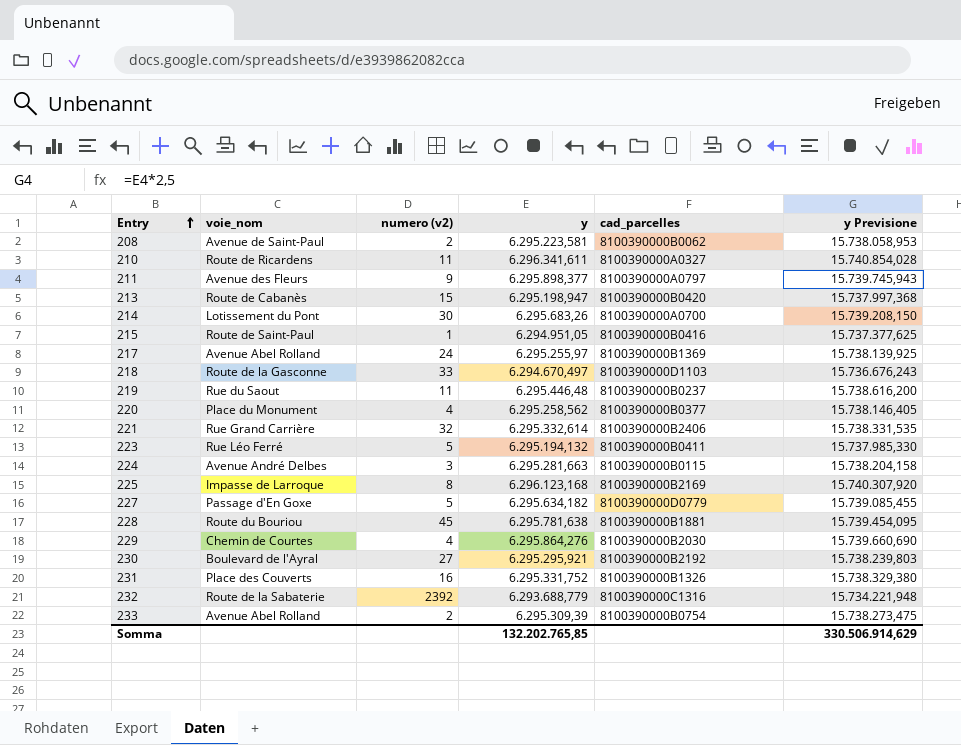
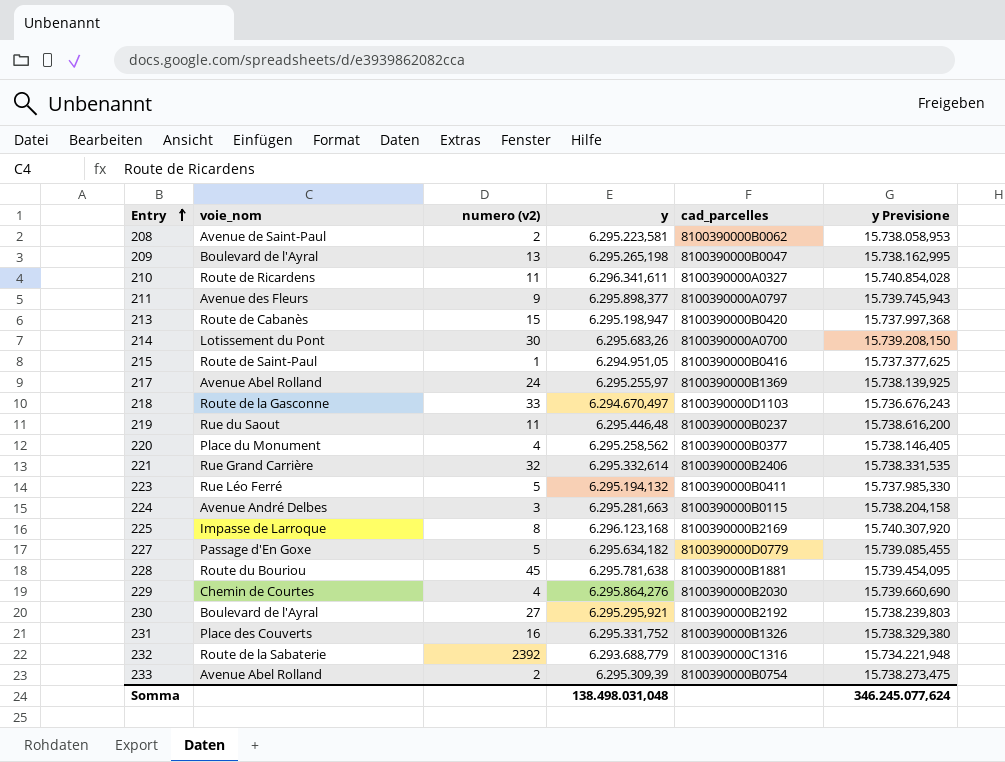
row 209: none -> Boulevard de l'Ayral | 13 | 6.295.265,198 | 8100390000B0047 | 15.738.162,995
Somma | y: 132.202.765,85 -> 138.498.031,048
Somma | y Previsione: 330.506.914,629 -> 346.245.077,624

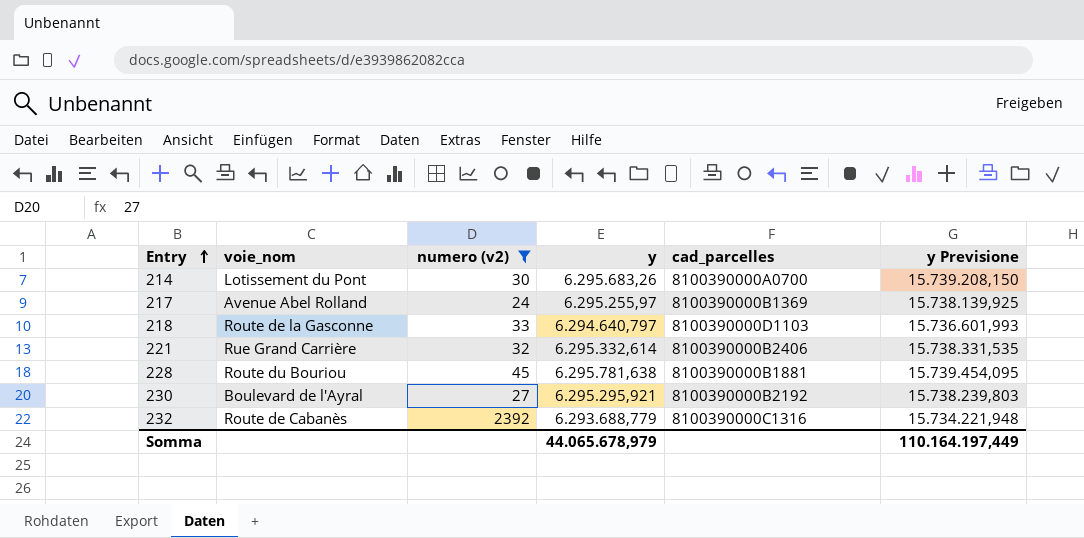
filter: none -> numero (v2) >= 24
218 | y: 6.294.670,497 -> 6.294.640,797
218 | y Previsione: 15.736.676,243 -> 15.736.601,993
232 | voie_nom: Route de la Sabaterie -> Route de Cabanès
Somma | y: 138.498.031,048 -> 44.065.678,979
Somma | y Previsione: 346.245.077,624 -> 110.164.197,449

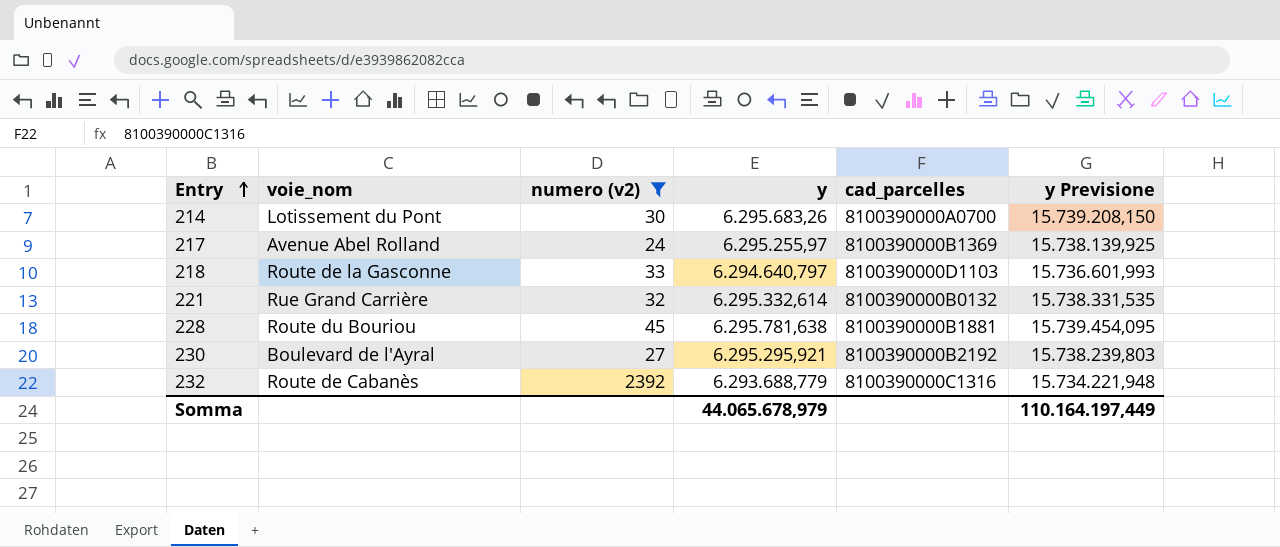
221 | cad_parcelles: 8100390000B2406 -> 8100390000B0132

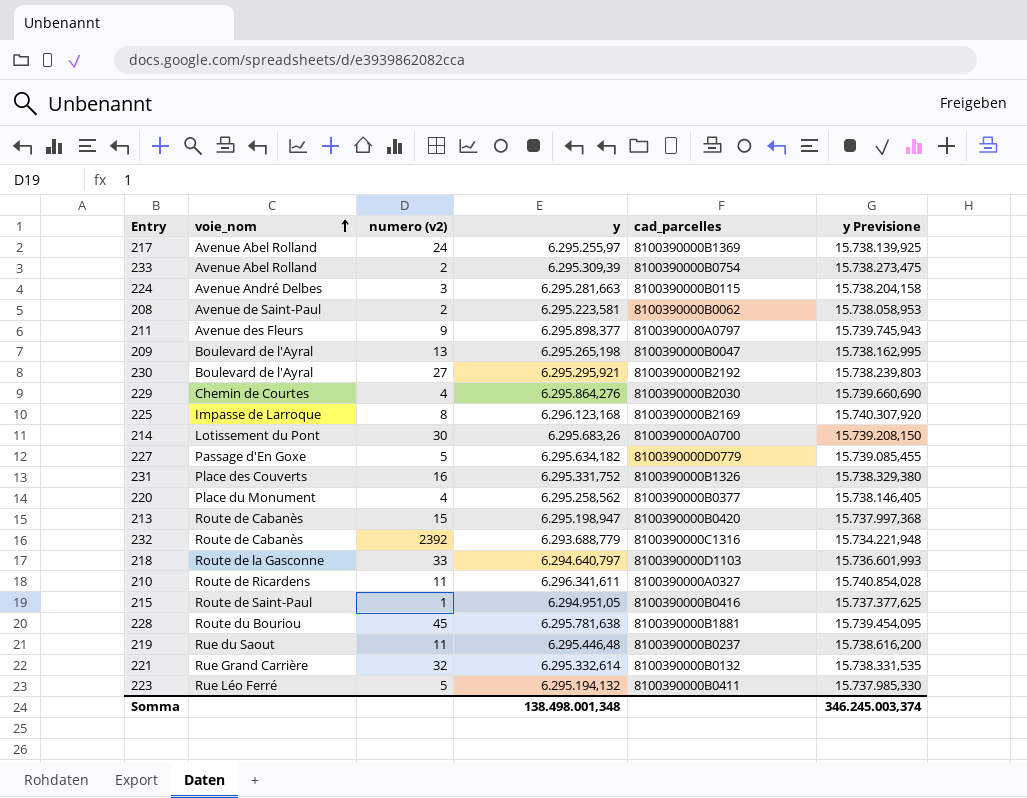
filter: numero (v2) >= 24 -> none
row order: Entry ascending -> voie_nom ascending
Somma | y: 44.065.678,979 -> 138.498.001,348
Somma | y Previsione: 110.164.197,449 -> 346.245.003,374

